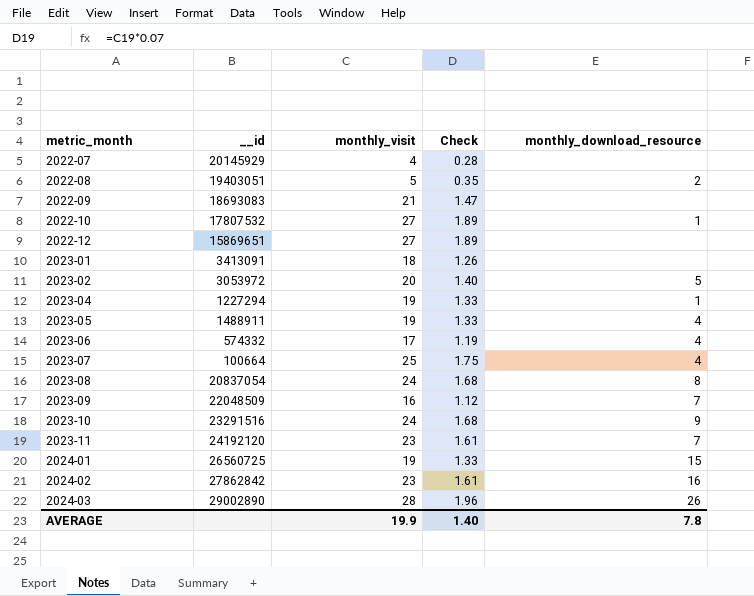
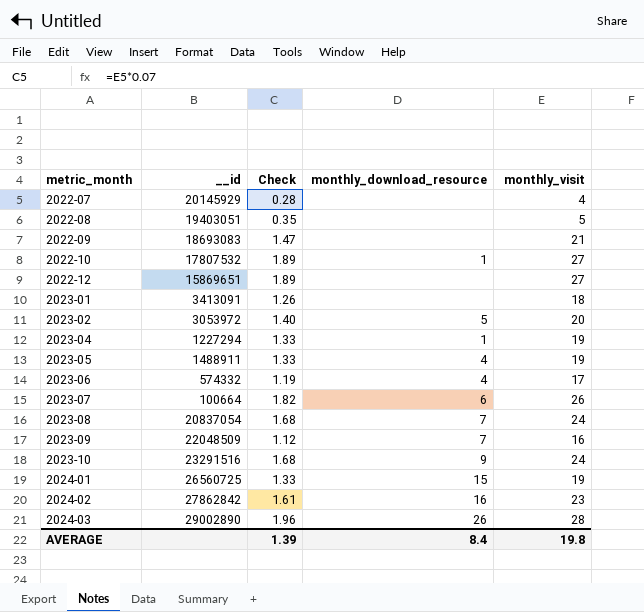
column monthly_visit | position: 3 -> 5
row 2023-11: 24192120 | 23 | 1.61 | 7 -> none
2022-08 | monthly_download_resource: 2 -> none
2023-07 | Check: 1.75 -> 1.82
2023-07 | monthly_download_resource: 4 -> 6
2023-07 | monthly_visit: 25 -> 26
2023-08 | monthly_download_resource: 8 -> 7
AVERAGE | Check: 1.40 -> 1.39
AVERAGE | monthly_download_resource: 7.8 -> 8.4
AVERAGE | monthly_visit: 19.9 -> 19.8

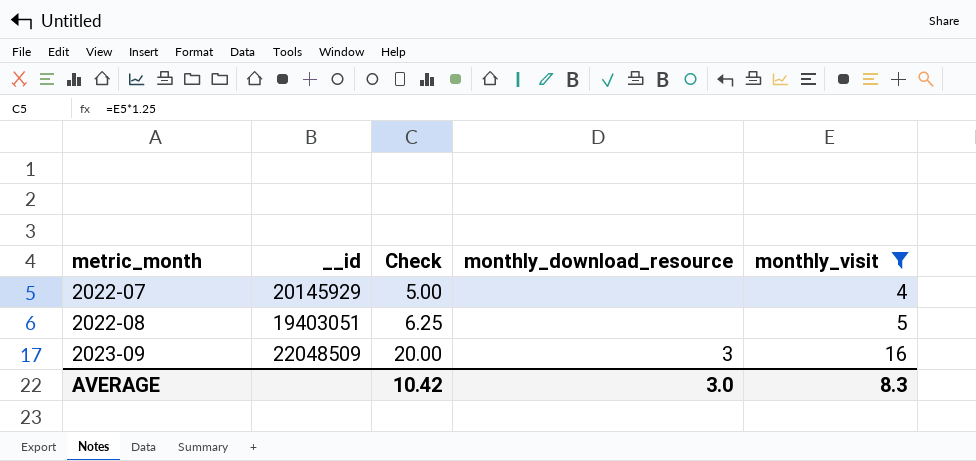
filter: none -> monthly_visit <= 16
column Check | formula: [monthly_visit] * 0.07 -> [monthly_visit] * 1.25
2023-09 | monthly_download_resource: 7 -> 3
AVERAGE | Check: 1.39 -> 10.42
AVERAGE | monthly_download_resource: 8.4 -> 3.0
AVERAGE | monthly_visit: 19.8 -> 8.3

